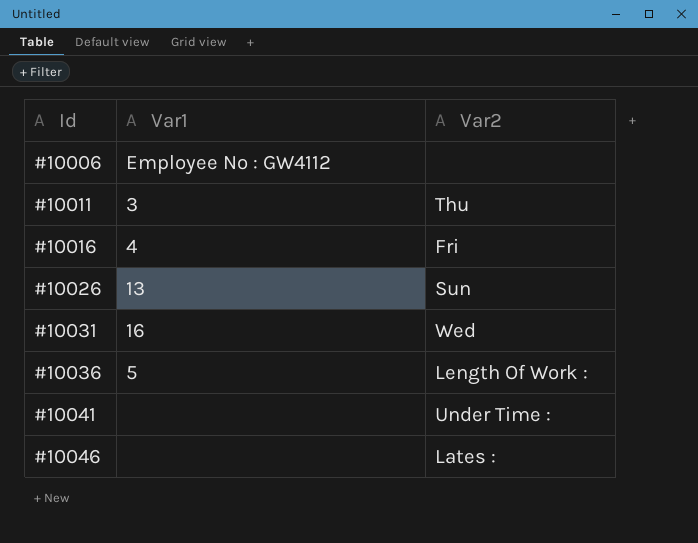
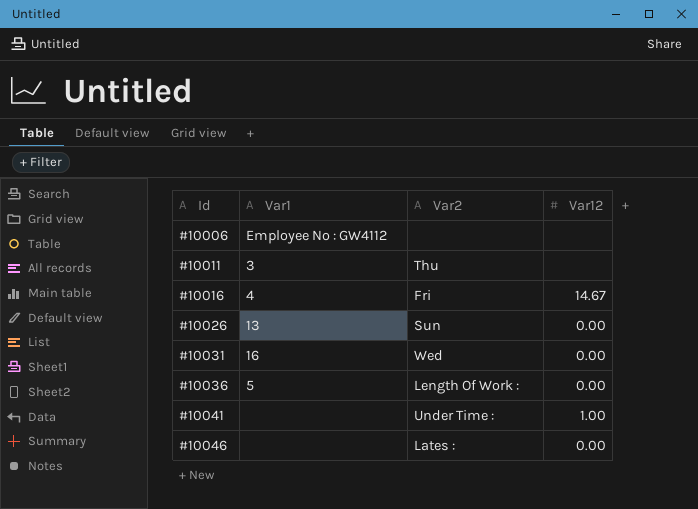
column Var12 | position: none -> 4

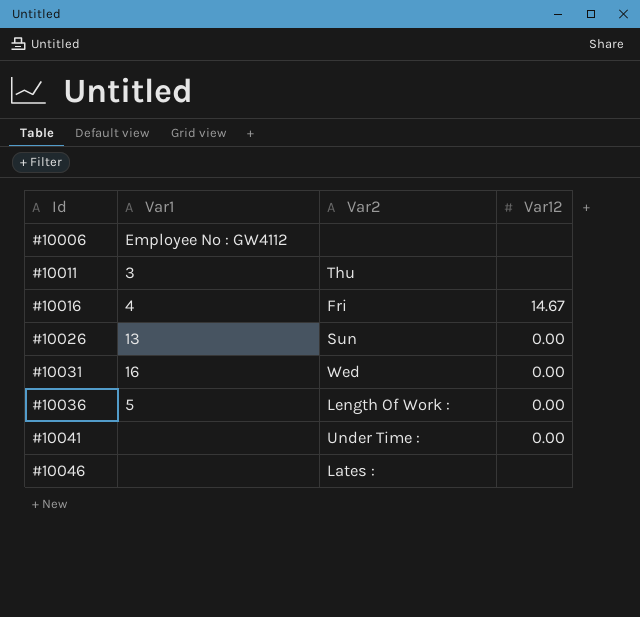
#10041 | Var12: 1.00 -> 0.00
#10046 | Var12: 0.00 -> none

